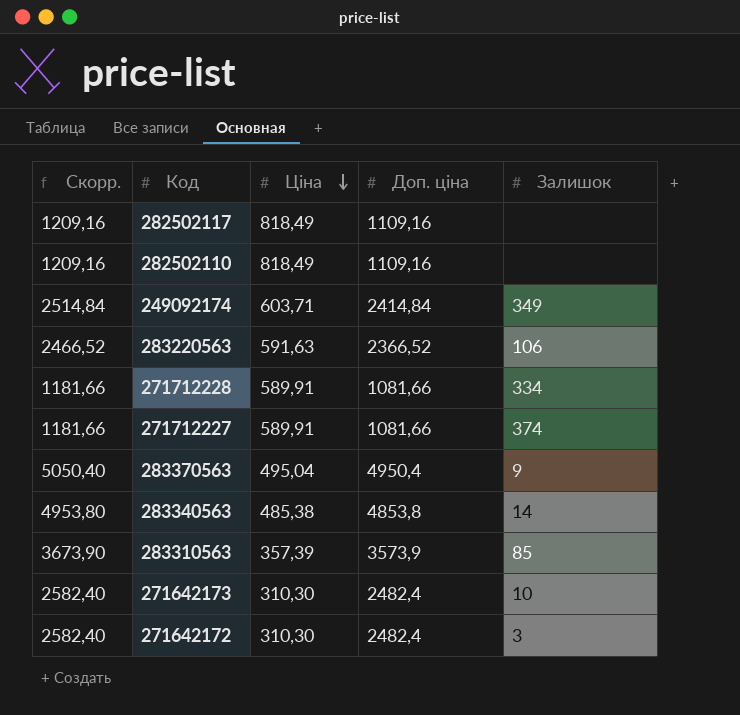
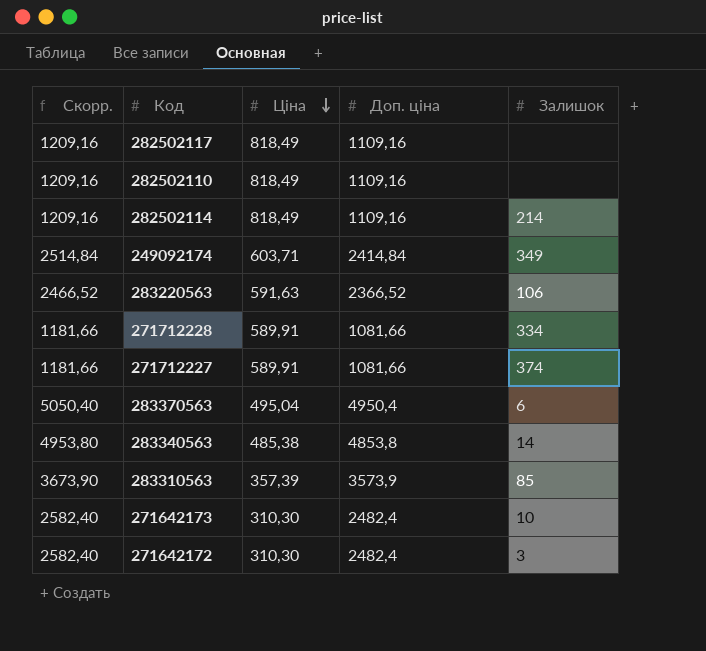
row 282502114: none -> 1209,16 | 818,49 | 1109,16 | 214
283370563 | Залишок: 9 -> 6

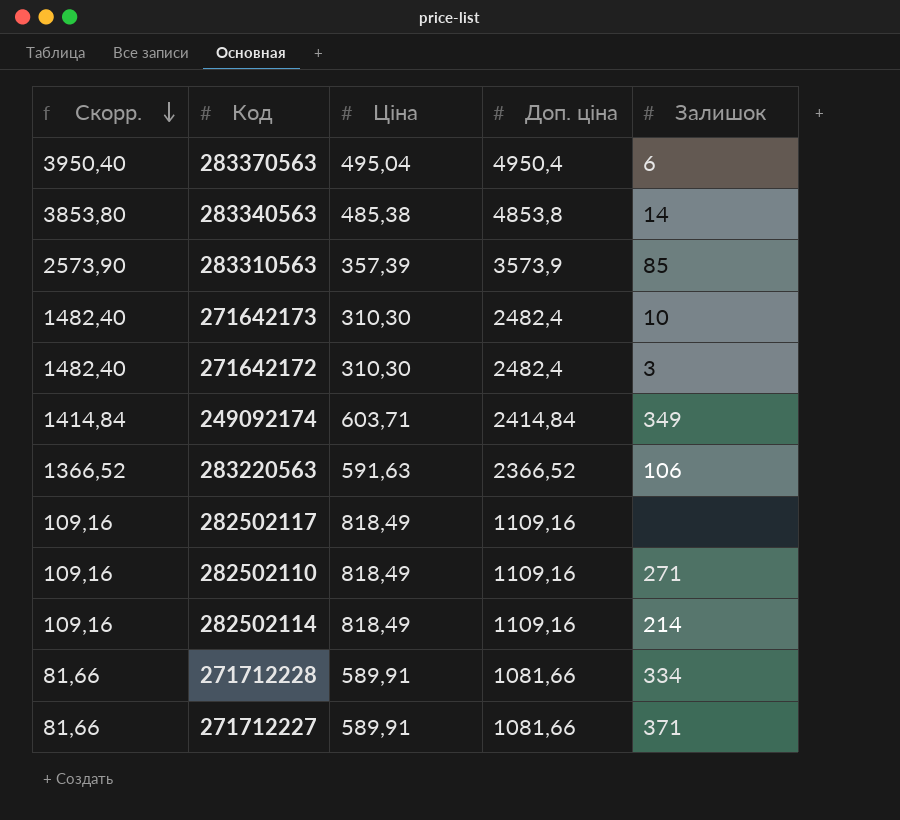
row order: Ціна descending -> Скорр. descending
column Скорр. | formula: [Доп. ціна] + 100 -> [Доп. ціна] - 1000
282502110 | Залишок: none -> 271
271712227 | Залишок: 374 -> 371

